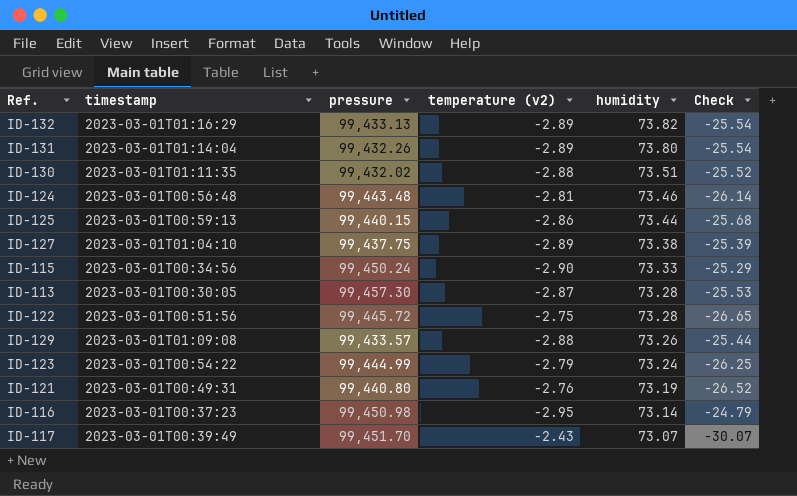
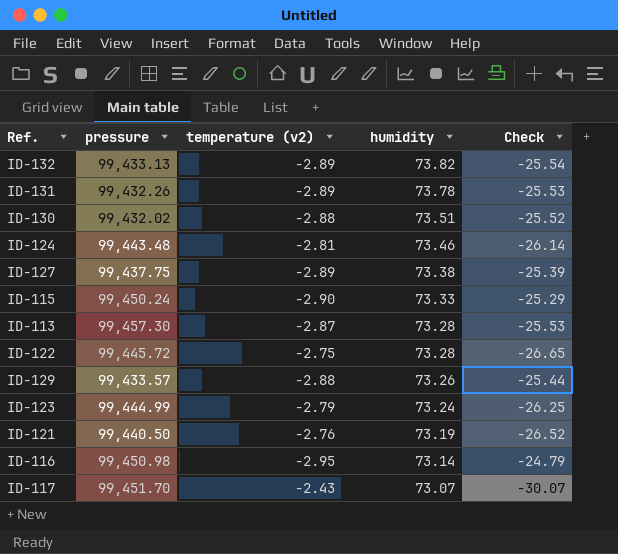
column timestamp | position: 2 -> none
row ID-125: 2023-03-01T00:59:13 | 99,440.15 | -2.86 | 73.44 | -25.68 -> none
ID-131 | humidity: 73.80 -> 73.78
ID-131 | Check: -25.54 -> -25.53
ID-121 | pressure: 99,440.80 -> 99,440.50

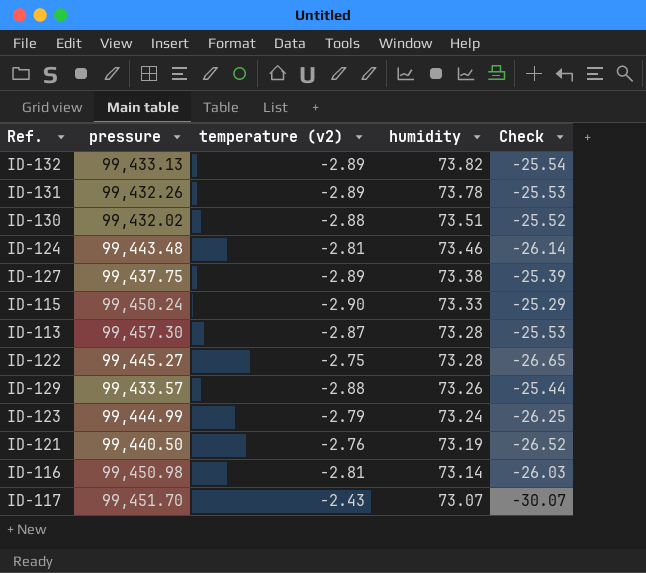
ID-122 | pressure: 99,445.72 -> 99,445.27
ID-116 | temperature (v2): -2.95 -> -2.81
ID-116 | Check: -24.79 -> -26.03

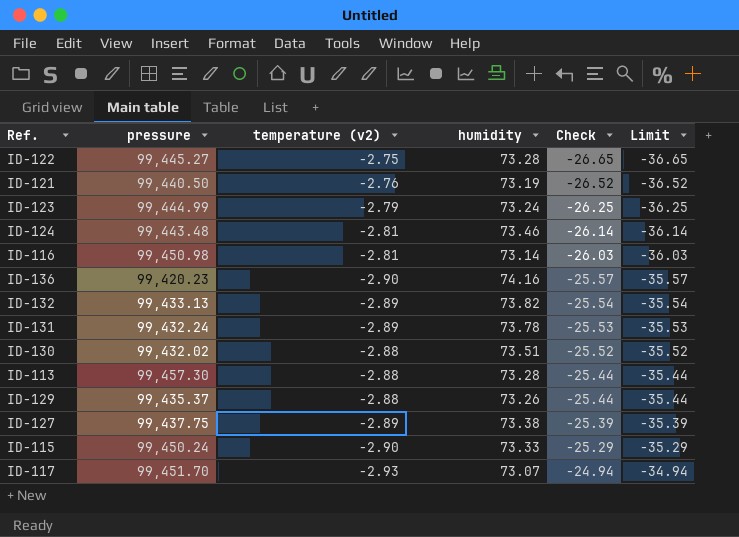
row order: humidity descending -> Check ascending
column Limit | formula: none -> [Check] - 10
row ID-136: none -> 99,420.23 | -2.90 | 74.16 | -25.57 | -35.57
ID-131 | pressure: 99,432.26 -> 99,432.24
ID-113 | temperature (v2): -2.87 -> -2.88
ID-113 | Check: -25.53 -> -25.44
ID-129 | pressure: 99,433.57 -> 99,435.37
ID-117 | temperature (v2): -2.43 -> -2.93
ID-117 | Check: -30.07 -> -24.94

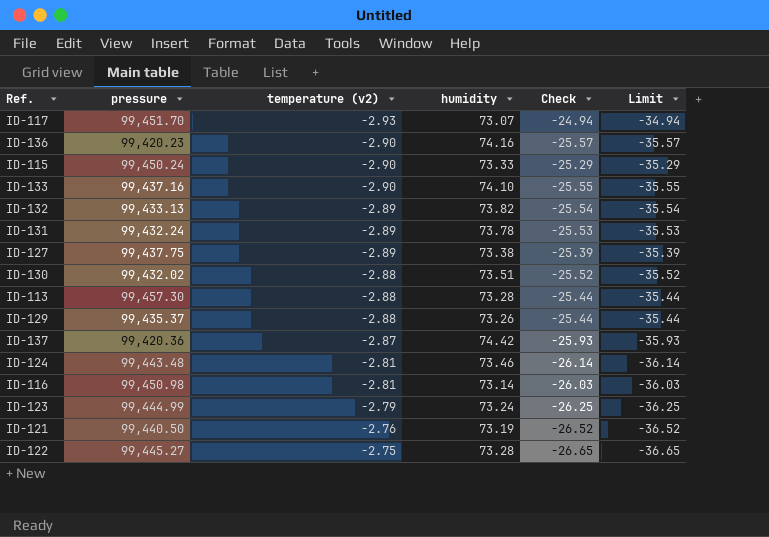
row order: Check ascending -> temperature (v2) ascending
row ID-133: none -> 99,437.16 | -2.90 | 74.10 | -25.55 | -35.55
row ID-137: none -> 99,420.36 | -2.87 | 74.42 | -25.93 | -35.93

